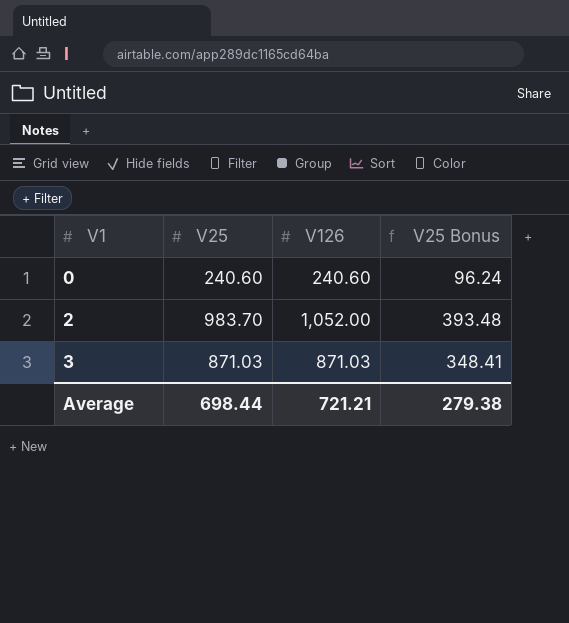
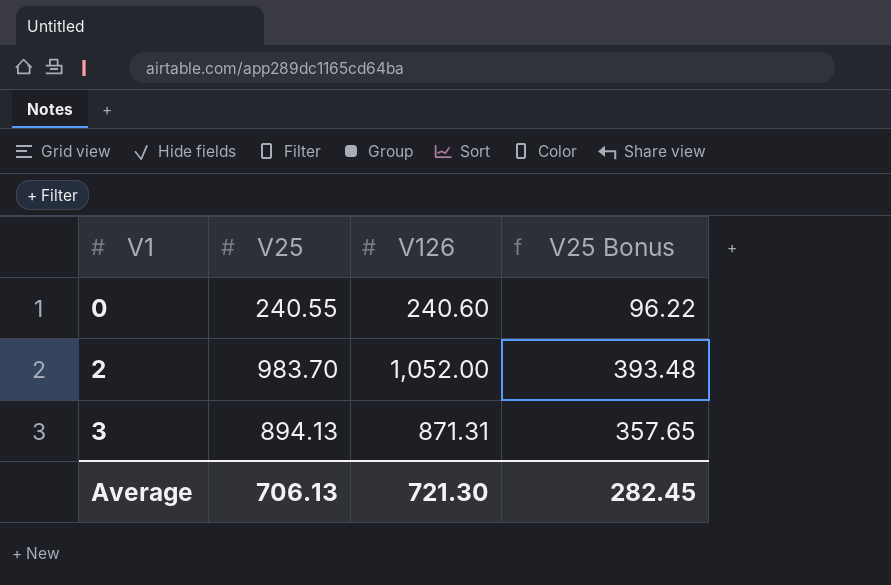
0 | V25: 240.60 -> 240.55
0 | V25 Bonus: 96.24 -> 96.22
3 | V25: 871.03 -> 894.13
3 | V126: 871.03 -> 871.31
3 | V25 Bonus: 348.41 -> 357.65
Average | V25: 698.44 -> 706.13
Average | V126: 721.21 -> 721.30
Average | V25 Bonus: 279.38 -> 282.45

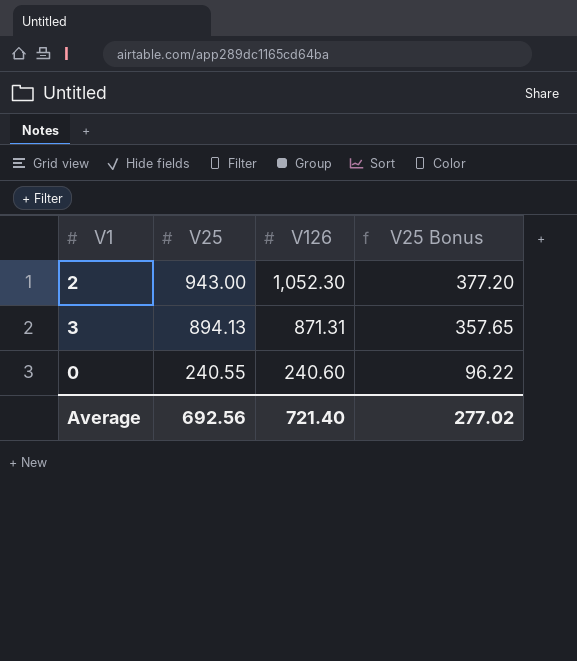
row order: V1 ascending -> V25 descending
2 | V25: 983.70 -> 943.00
2 | V126: 1,052.00 -> 1,052.30
2 | V25 Bonus: 393.48 -> 377.20
Average | V25: 706.13 -> 692.56
Average | V126: 721.30 -> 721.40
Average | V25 Bonus: 282.45 -> 277.02

